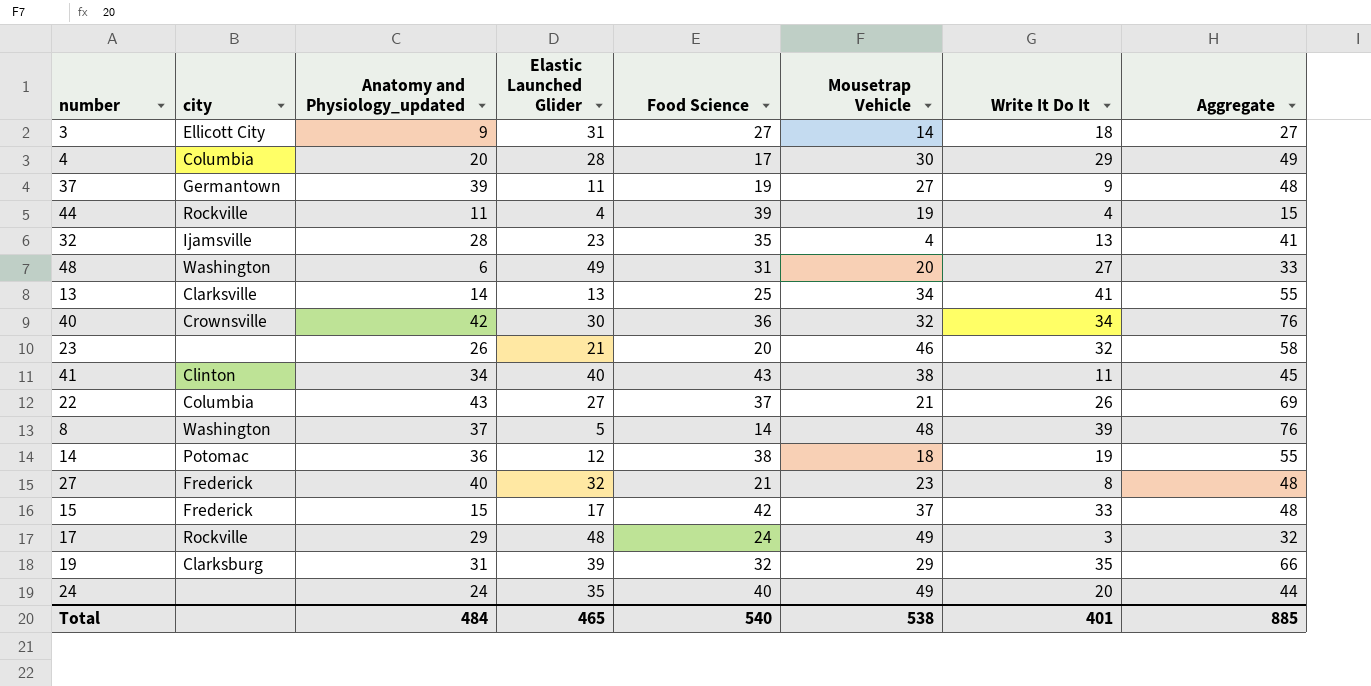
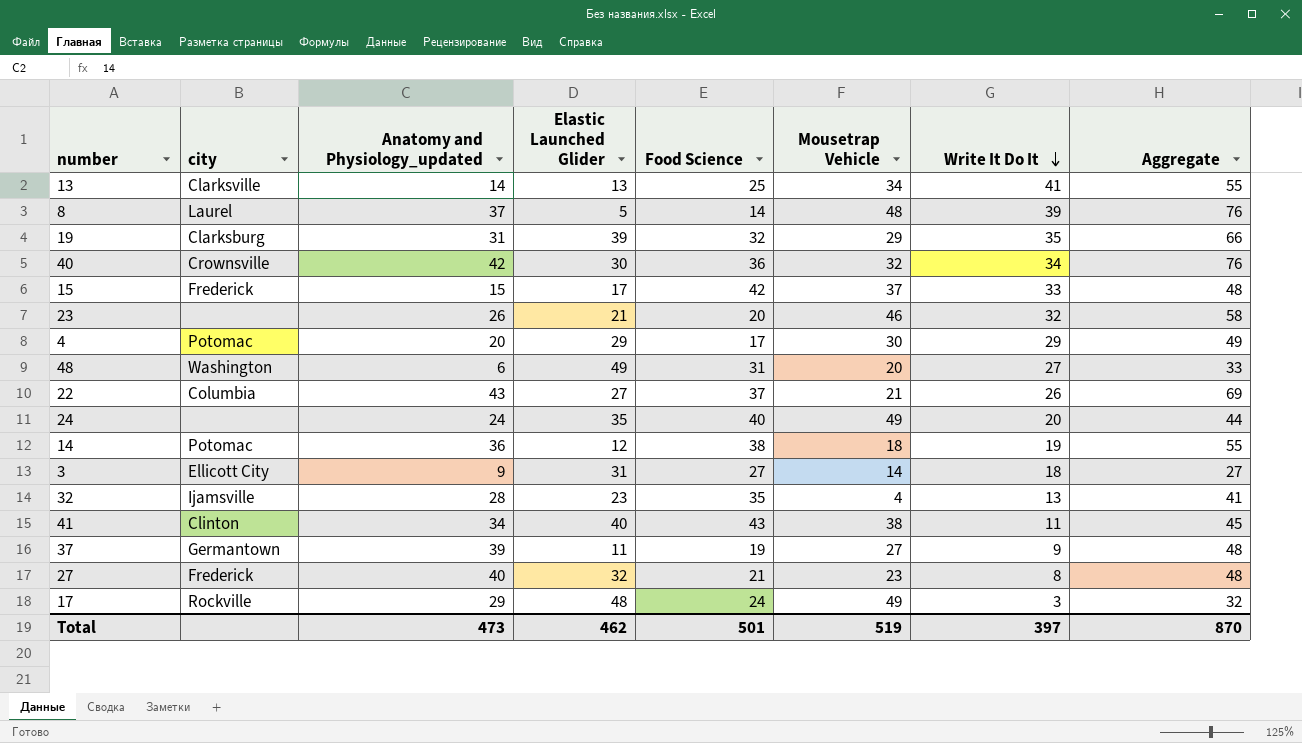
row order: none -> Write It Do It descending
row 44: Rockville | 11 | 4 | 39 | 19 | 4 | 15 -> none
8 | city: Washington -> Laurel
4 | city: Columbia -> Potomac
4 | Elastic Launched Glider: 28 -> 29
Total | Anatomy and Physiology_updated: 484 -> 473
Total | Elastic Launched Glider: 465 -> 462
Total | Food Science: 540 -> 501
Total | Mousetrap Vehicle: 538 -> 519
Total | Write It Do It: 401 -> 397
Total | Aggregate: 885 -> 870

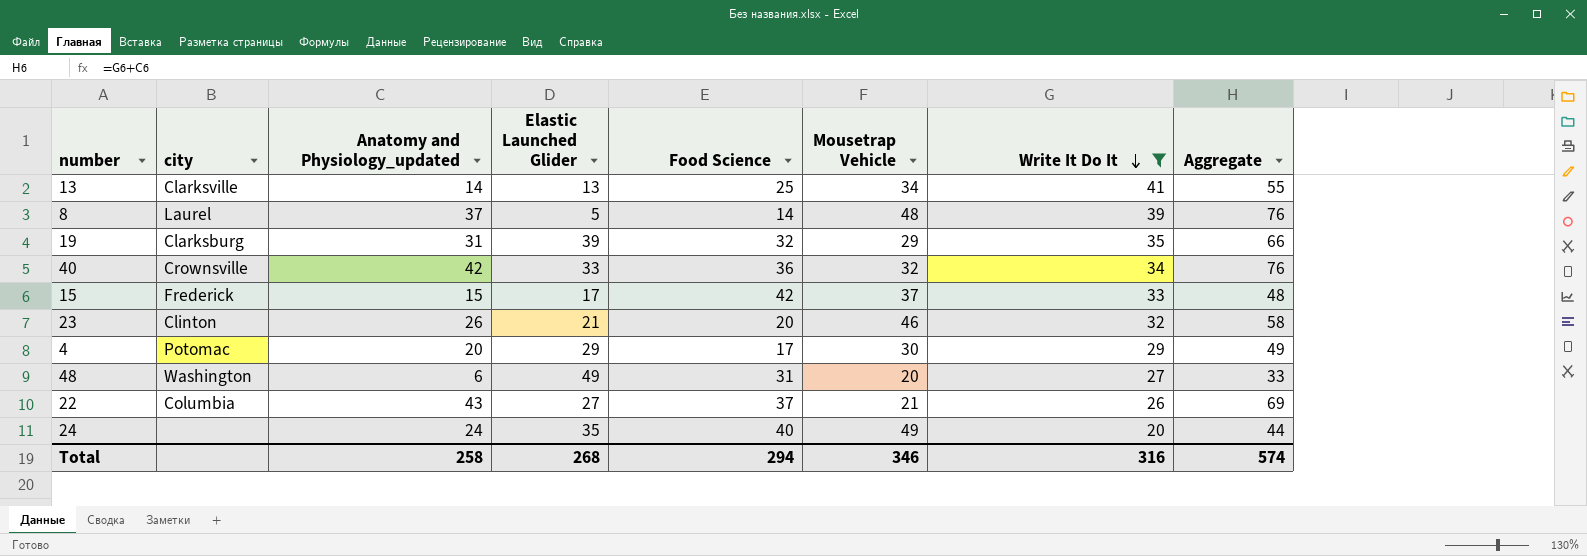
filter: none -> Write It Do It >= 20
40 | Elastic Launched Glider: 30 -> 33
23 | city: none -> Clinton
Total | Anatomy and Physiology_updated: 473 -> 258
Total | Elastic Launched Glider: 462 -> 268
Total | Food Science: 501 -> 294
Total | Mousetrap Vehicle: 519 -> 346
Total | Write It Do It: 397 -> 316
Total | Aggregate: 870 -> 574

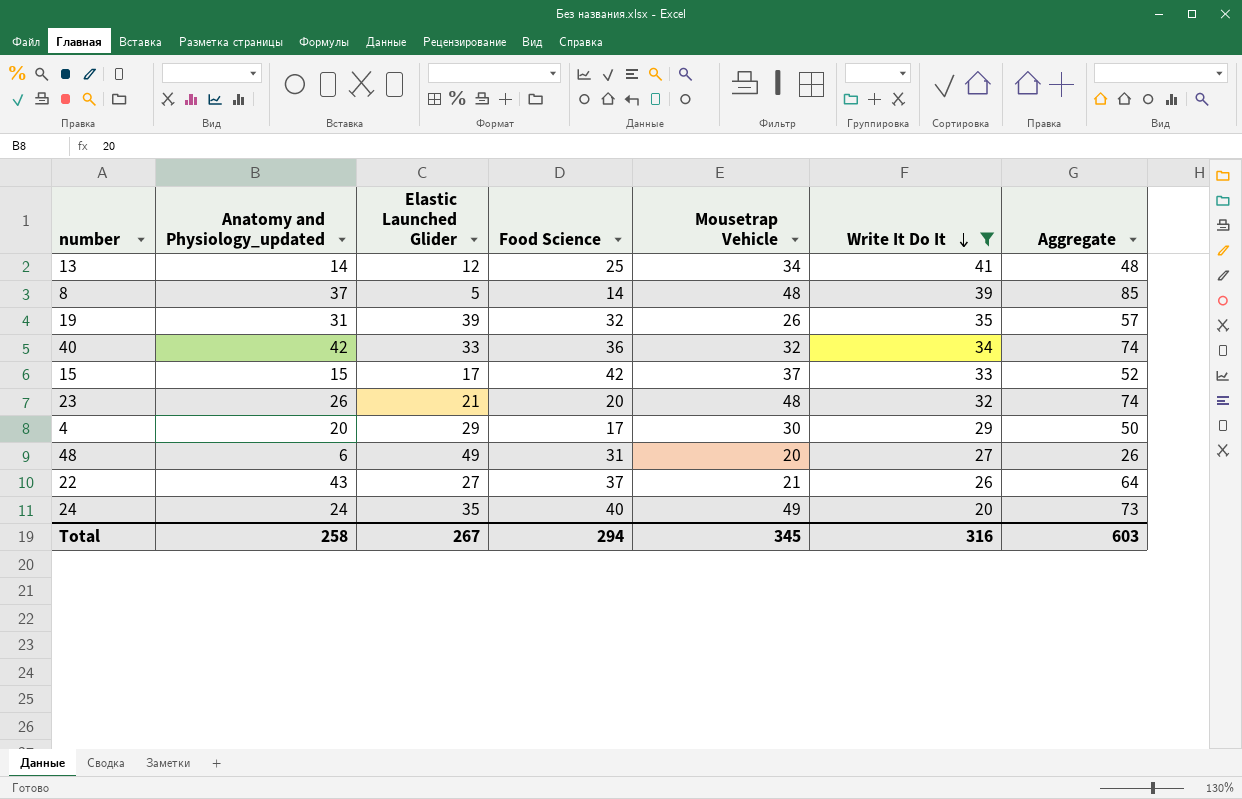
column city | position: 2 -> none
column Aggregate | formula: [Anatomy and Physiology_updated] + [Write It Do It] -> [Anatomy and Physiology_updated] + [Mousetrap Vehicle]
13 | Elastic Launched Glider: 13 -> 12
19 | Mousetrap Vehicle: 29 -> 26
23 | Mousetrap Vehicle: 46 -> 48
Total | Elastic Launched Glider: 268 -> 267
Total | Mousetrap Vehicle: 346 -> 345
Total | Aggregate: 574 -> 603

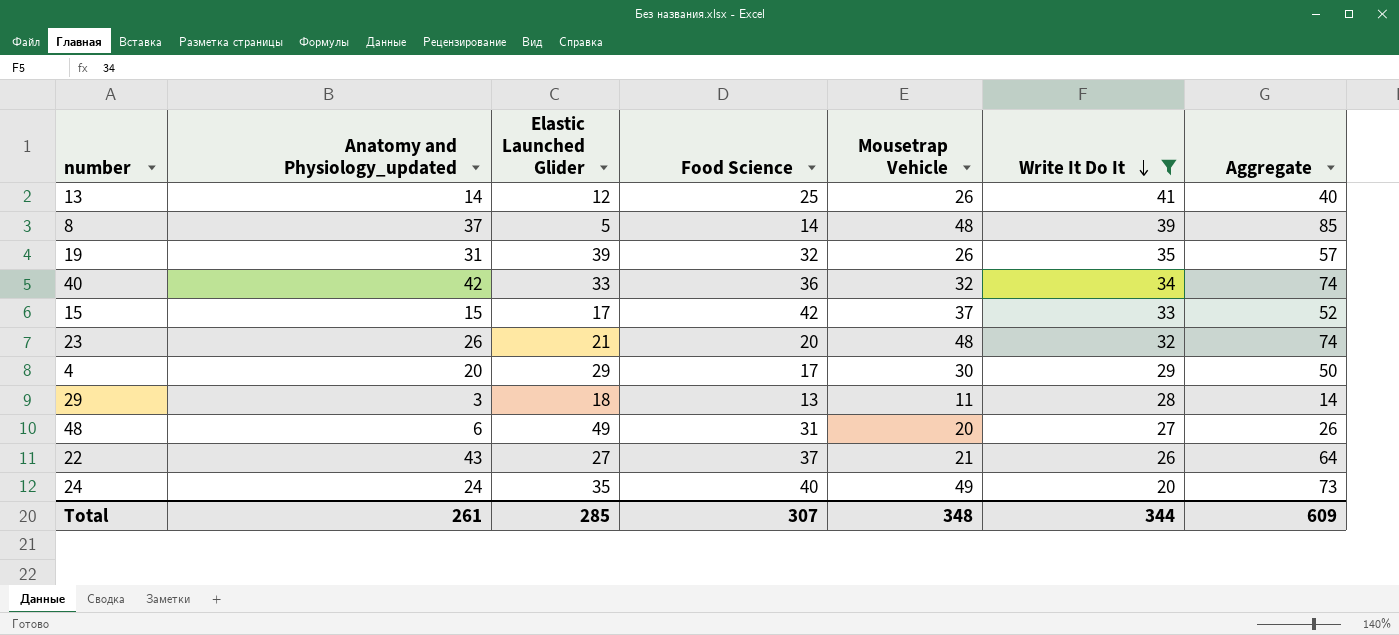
13 | Mousetrap Vehicle: 34 -> 26
13 | Aggregate: 48 -> 40
row 29: none -> 3 | 18 | 13 | 11 | 28 | 14
Total | Anatomy and Physiology_updated: 258 -> 261
Total | Elastic Launched Glider: 267 -> 285
Total | Food Science: 294 -> 307
Total | Mousetrap Vehicle: 345 -> 348
Total | Write It Do It: 316 -> 344
Total | Aggregate: 603 -> 609

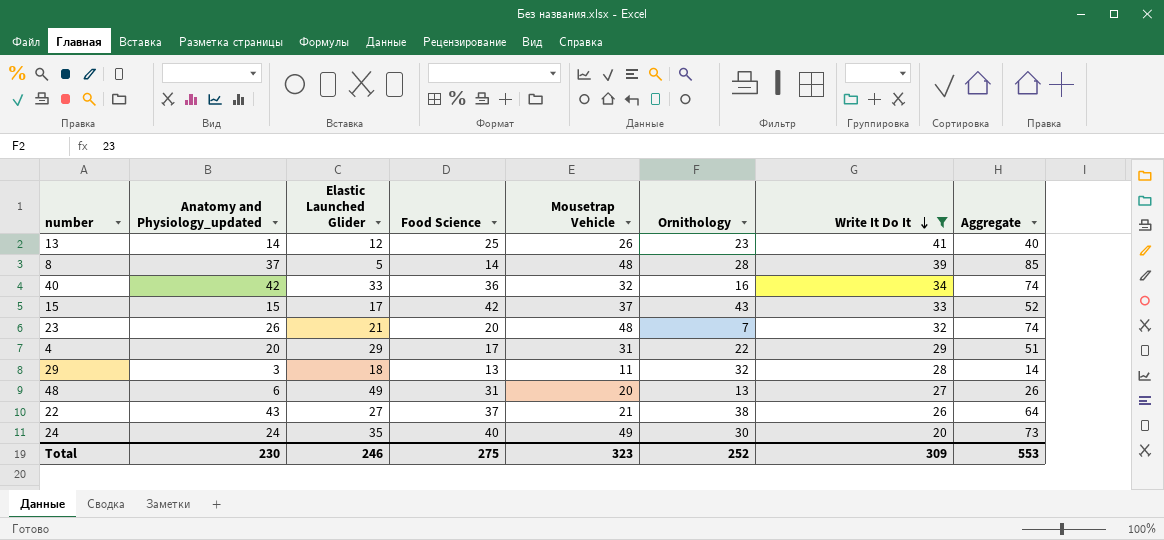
column Ornithology | position: none -> 6
row 19: 31 | 39 | 32 | 26 | 35 | 57 -> none
4 | Mousetrap Vehicle: 30 -> 31
4 | Aggregate: 50 -> 51
Total | Anatomy and Physiology_updated: 261 -> 230
Total | Elastic Launched Glider: 285 -> 246
Total | Food Science: 307 -> 275
Total | Mousetrap Vehicle: 348 -> 323
Total | Write It Do It: 344 -> 309
Total | Aggregate: 609 -> 553

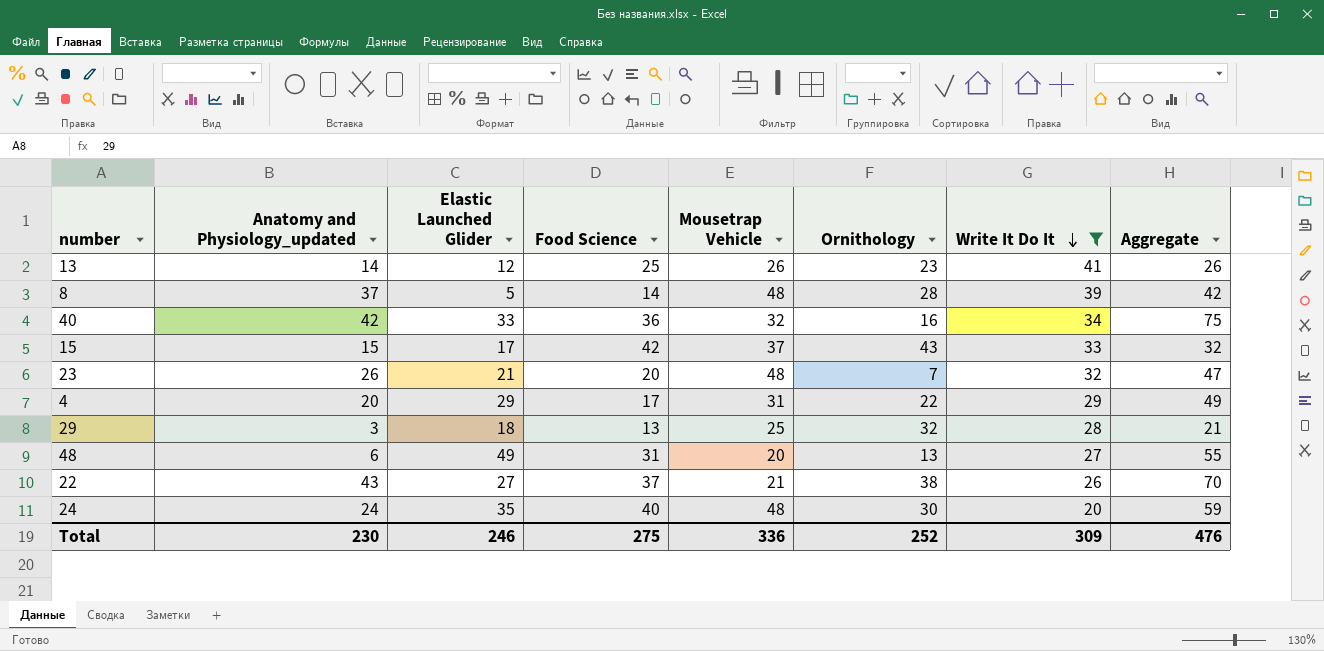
column Aggregate | formula: [Anatomy and Physiology_updated] + [Mousetrap Vehicle] -> [Anatomy and Physiology_updated] + [Elastic Launched Glider]
29 | Mousetrap Vehicle: 11 -> 25
24 | Mousetrap Vehicle: 49 -> 48
Total | Mousetrap Vehicle: 323 -> 336
Total | Aggregate: 553 -> 476

